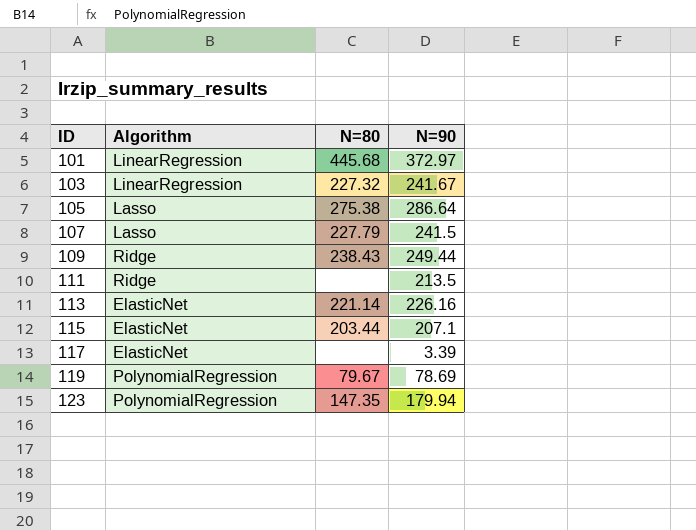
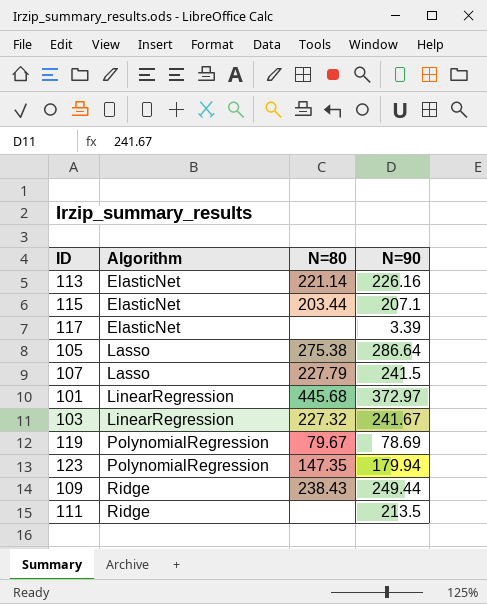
row order: ID ascending -> Algorithm ascending

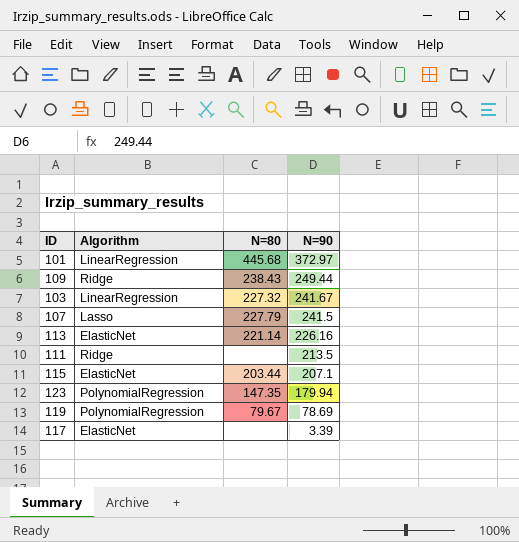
row order: Algorithm ascending -> N=90 descending
row 105: Lasso | 275.38 | 286.64 -> none

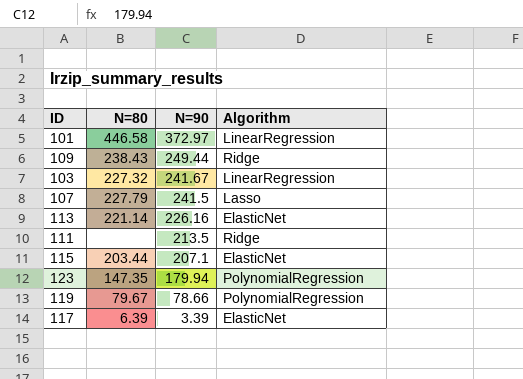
column Algorithm | position: 2 -> 4
101 | N=80: 445.68 -> 446.58
119 | N=90: 78.69 -> 78.66
117 | N=80: none -> 6.39

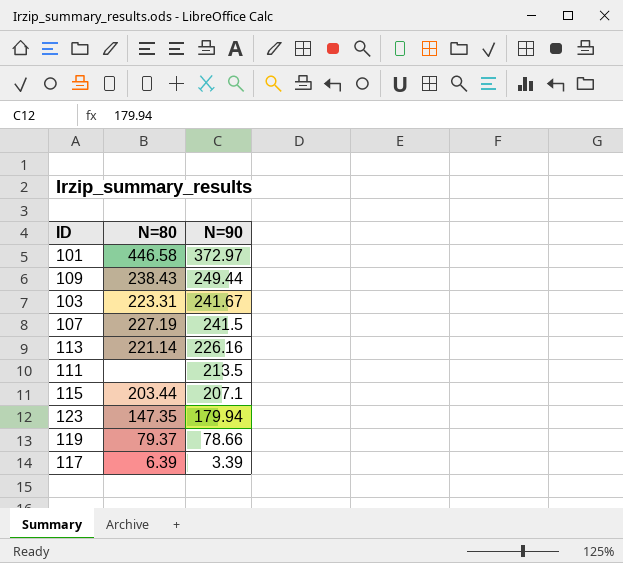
column Algorithm | position: 4 -> none
103 | N=80: 227.32 -> 223.31
107 | N=80: 227.79 -> 227.19
119 | N=80: 79.67 -> 79.37

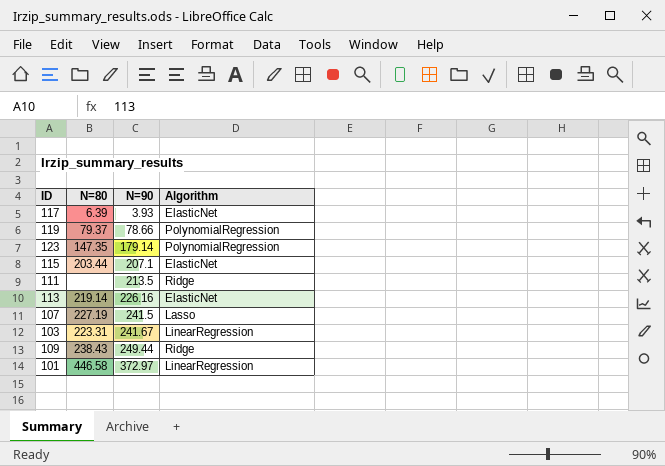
row order: N=90 descending -> N=90 ascending
column Algorithm | position: none -> 4
117 | N=90: 3.39 -> 3.93
123 | N=90: 179.94 -> 179.14
113 | N=80: 221.14 -> 219.14

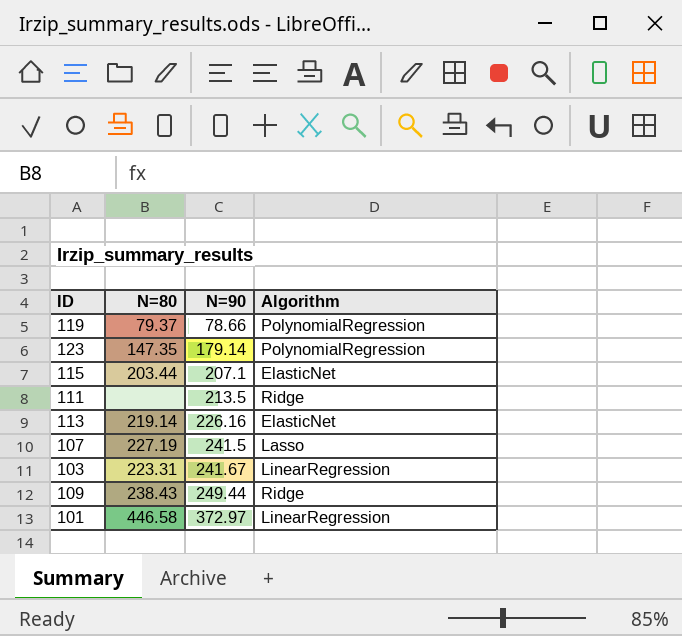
row 117: 6.39 | 3.93 | ElasticNet -> none

